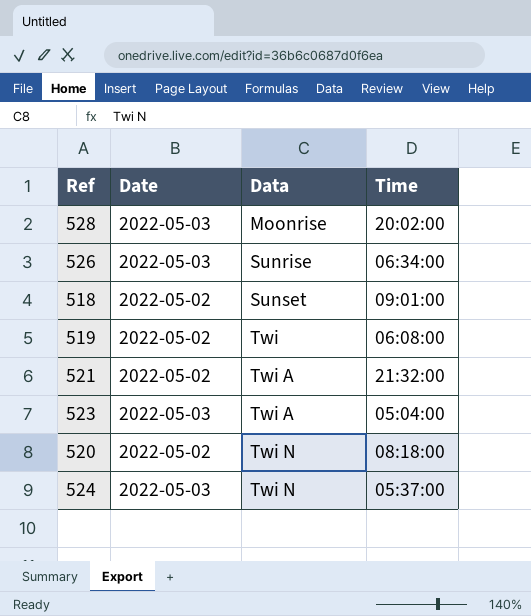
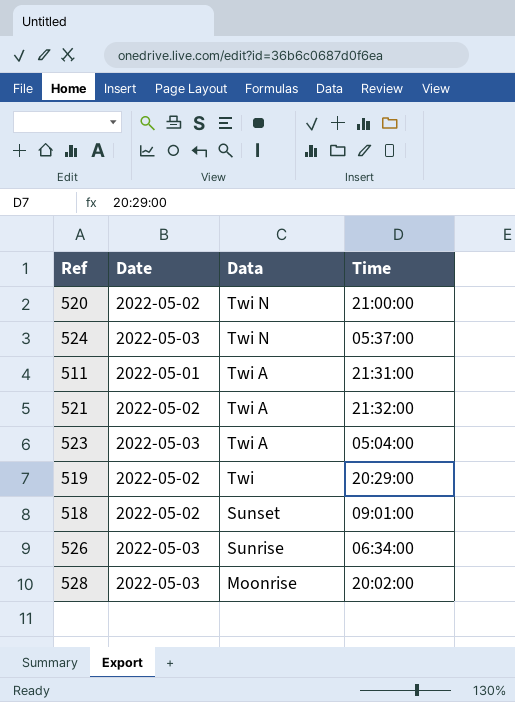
row order: Data ascending -> Data descending
520 | Time: 08:18:00 -> 21:00:00
row 511: none -> 2022-05-01 | Twi A | 21:31:00
519 | Time: 06:08:00 -> 20:29:00

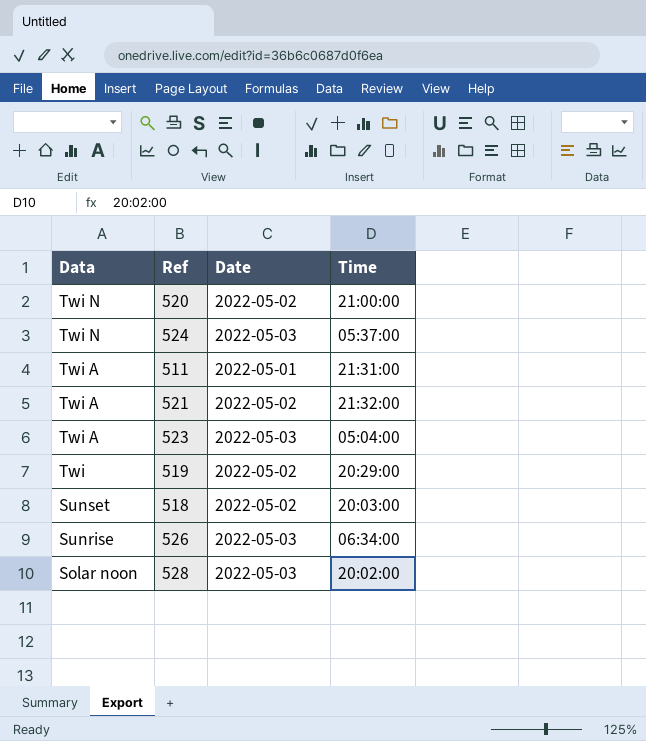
column Data | position: 3 -> 1
518 | Time: 09:01:00 -> 20:03:00
528 | Data: Moonrise -> Solar noon

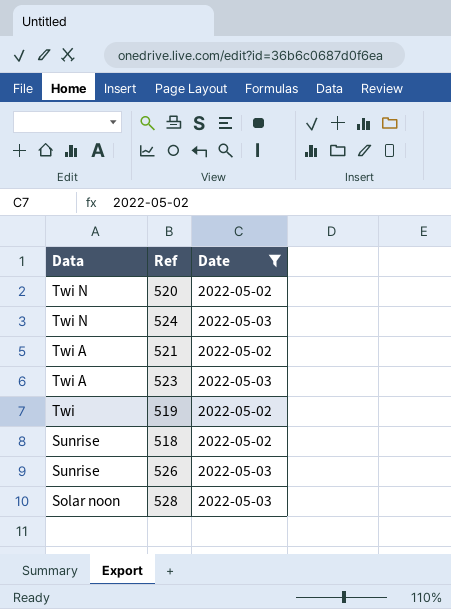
filter: none -> Date != 2022-05-01
column Time | position: 4 -> none
518 | Data: Sunset -> Sunrise

